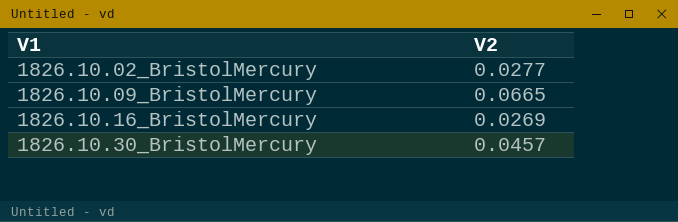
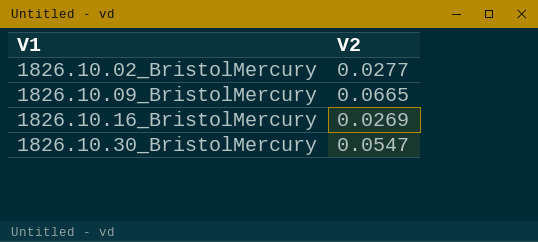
1826.10.30_BristolMercury | V2: 0.0457 -> 0.0547

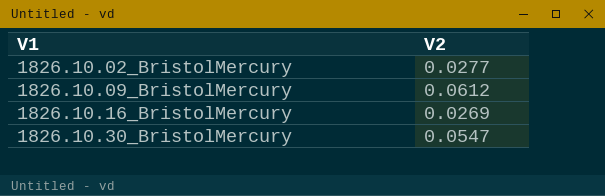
1826.10.09_BristolMercury | V2: 0.0665 -> 0.0612

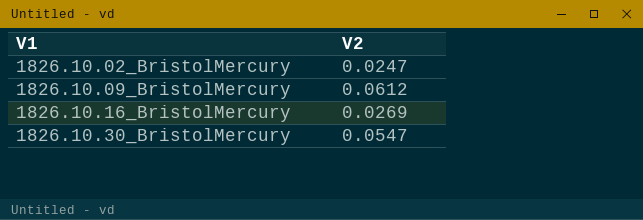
1826.10.02_BristolMercury | V2: 0.0277 -> 0.0247

